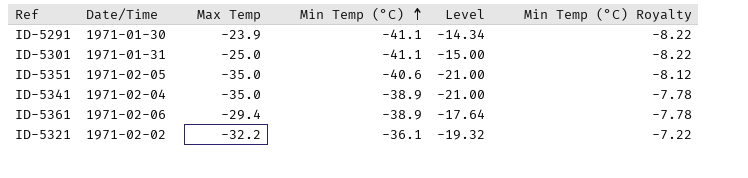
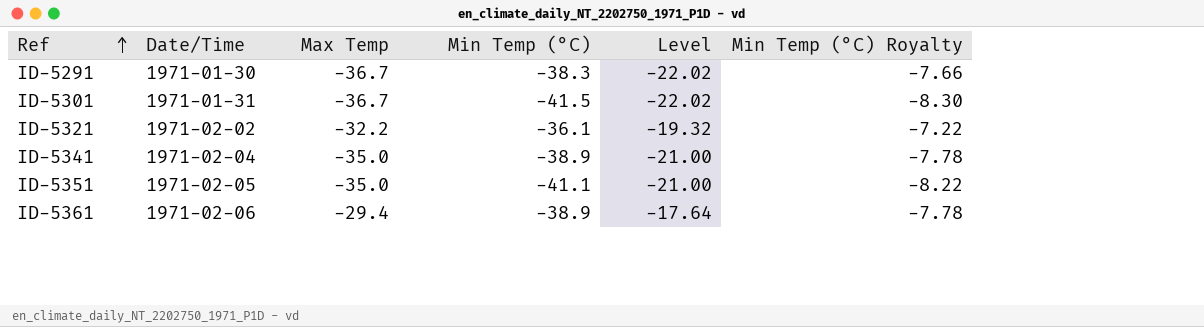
row order: Min Temp (°C) ascending -> Ref ascending
ID-5291 | Max Temp: -23.9 -> -36.7
ID-5291 | Min Temp (°C): -41.1 -> -38.3
ID-5291 | Level: -14.34 -> -22.02
ID-5291 | Min Temp (°C) Royalty: -8.22 -> -7.66
ID-5301 | Max Temp: -25.0 -> -36.7
ID-5301 | Min Temp (°C): -41.1 -> -41.5
ID-5301 | Level: -15.00 -> -22.02
ID-5301 | Min Temp (°C) Royalty: -8.22 -> -8.30
ID-5351 | Min Temp (°C): -40.6 -> -41.1
ID-5351 | Min Temp (°C) Royalty: -8.12 -> -8.22

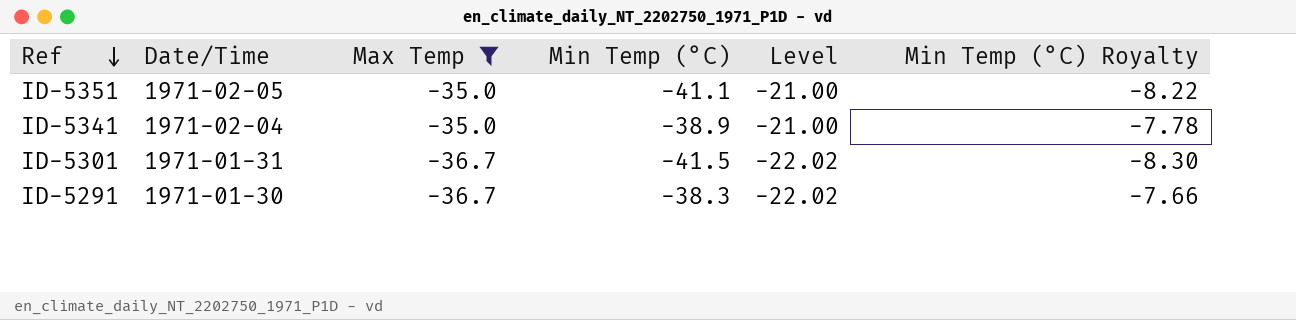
filter: none -> Max Temp <= -35.0
row order: Ref ascending -> Ref descending

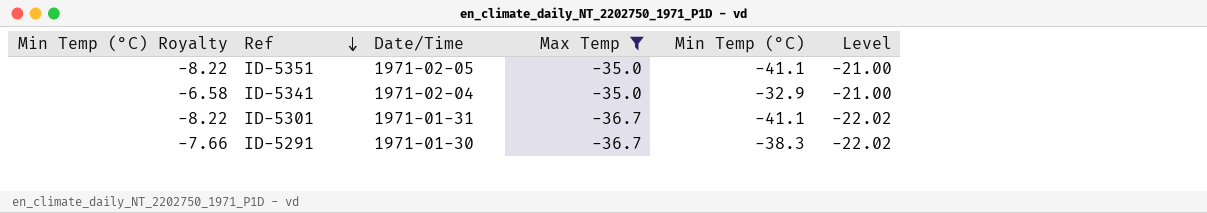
column Min Temp (°C) Royalty | position: 6 -> 1
ID-5341 | Min Temp (°C) Royalty: -7.78 -> -6.58
ID-5341 | Min Temp (°C): -38.9 -> -32.9
ID-5301 | Min Temp (°C) Royalty: -8.30 -> -8.22
ID-5301 | Min Temp (°C): -41.5 -> -41.1

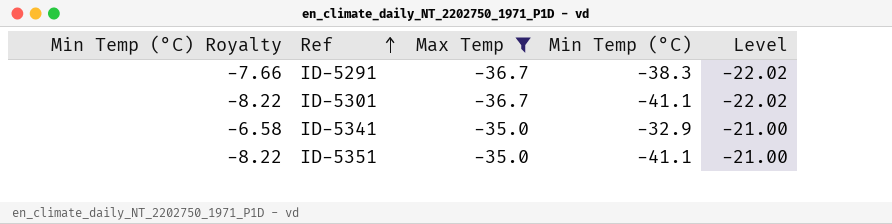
row order: Ref descending -> Ref ascending
column Date/Time | position: 3 -> none

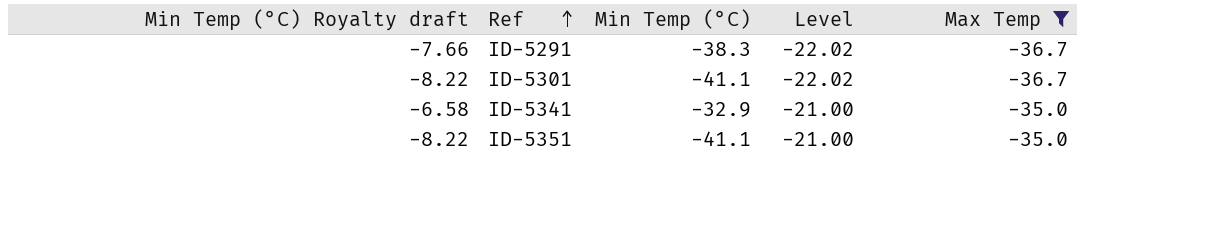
column name: Min Temp (°C) Royalty -> Min Temp (°C) Royalty draft
column Max Temp | position: 3 -> 5

